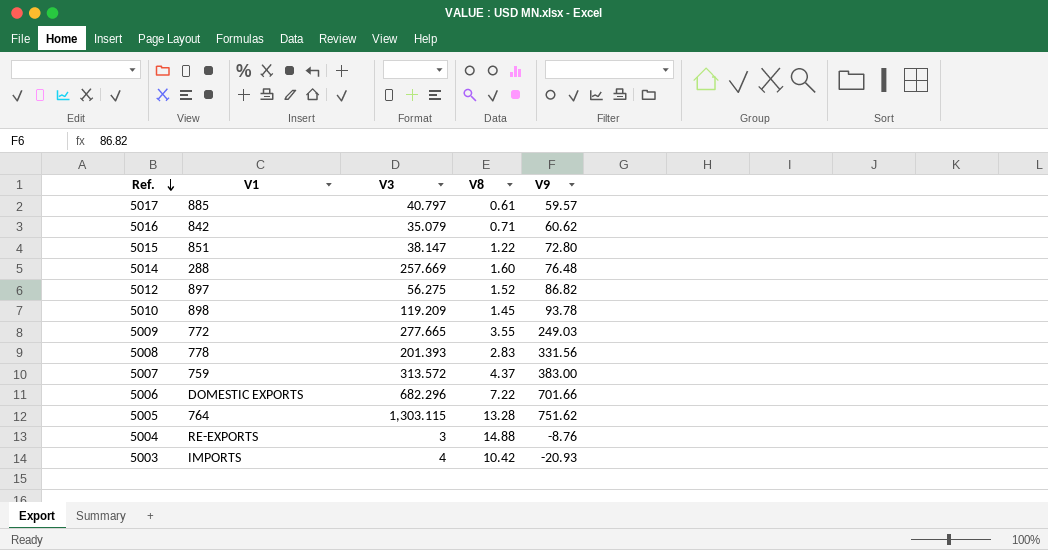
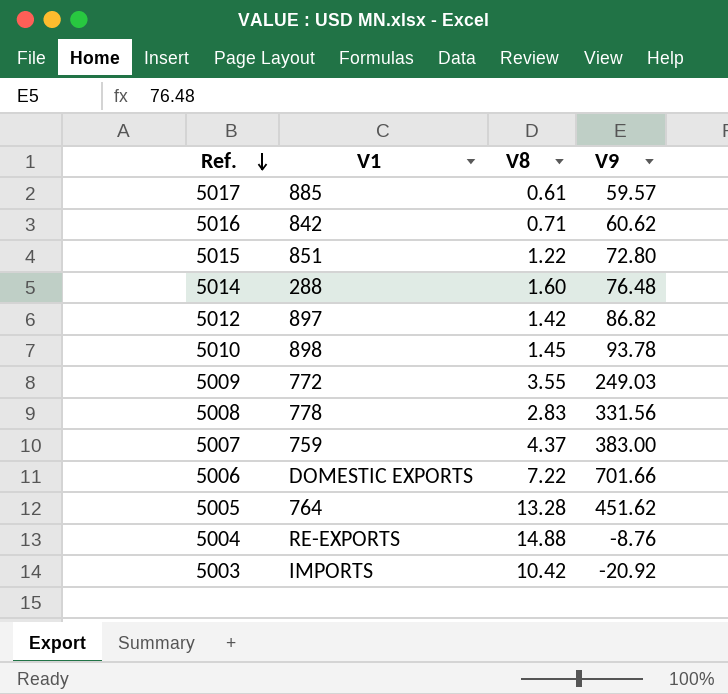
column V3 | position: 3 -> none
5012 | V8: 1.52 -> 1.42
5005 | V9: 751.62 -> 451.62
5003 | V9: -20.93 -> -20.92

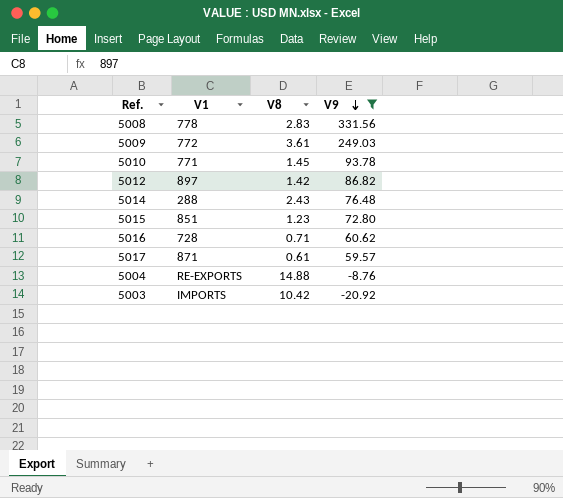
filter: none -> V9 <= 331.56
row order: Ref. descending -> V9 descending
5009 | V8: 3.55 -> 3.61
5010 | V1: 898 -> 771
5014 | V8: 1.60 -> 2.43
5015 | V8: 1.22 -> 1.23
5016 | V1: 842 -> 728
5017 | V1: 885 -> 871

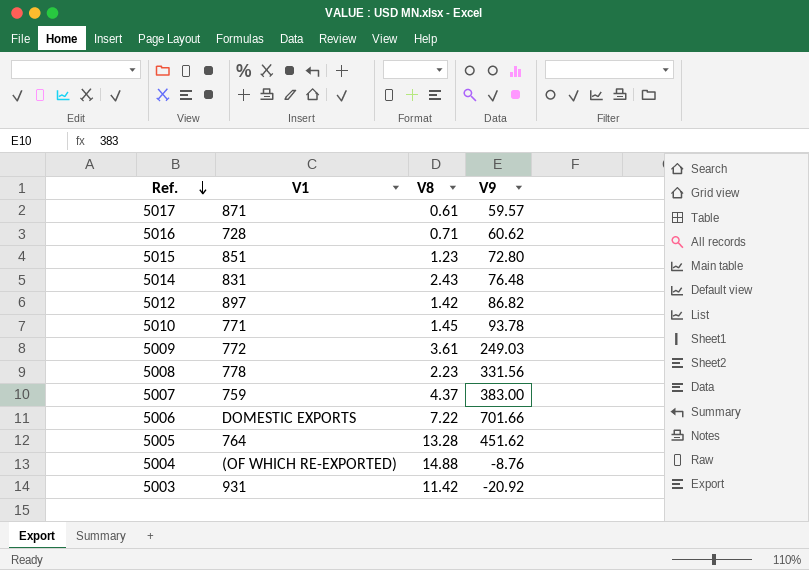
filter: V9 <= 331.56 -> none
row order: V9 descending -> Ref. descending
5014 | V1: 288 -> 831
5008 | V8: 2.83 -> 2.23
5004 | V1: RE-EXPORTS -> (OF WHICH RE-EXPORTED)
5003 | V1: IMPORTS -> 931
5003 | V8: 10.42 -> 11.42

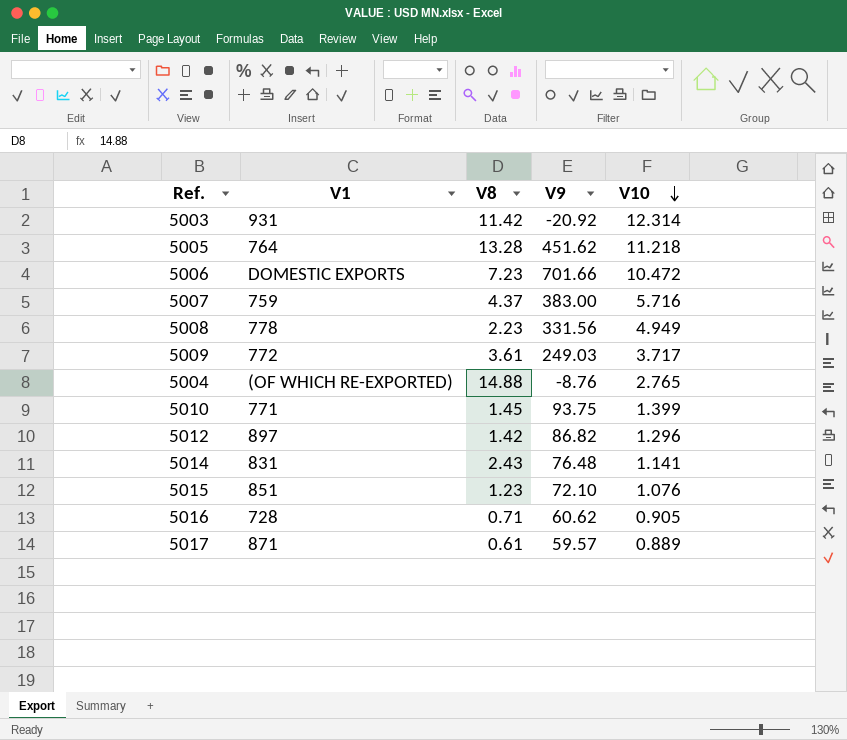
row order: Ref. descending -> V10 descending
column V10 | position: none -> 5
5006 | V8: 7.22 -> 7.23
5010 | V9: 93.78 -> 93.75
5015 | V9: 72.80 -> 72.10

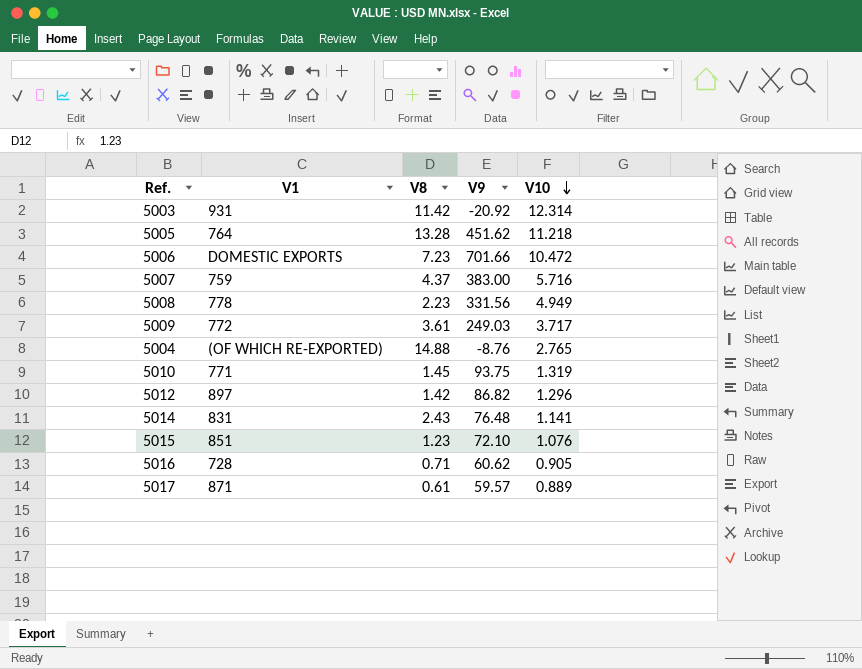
5010 | V10: 1.399 -> 1.319

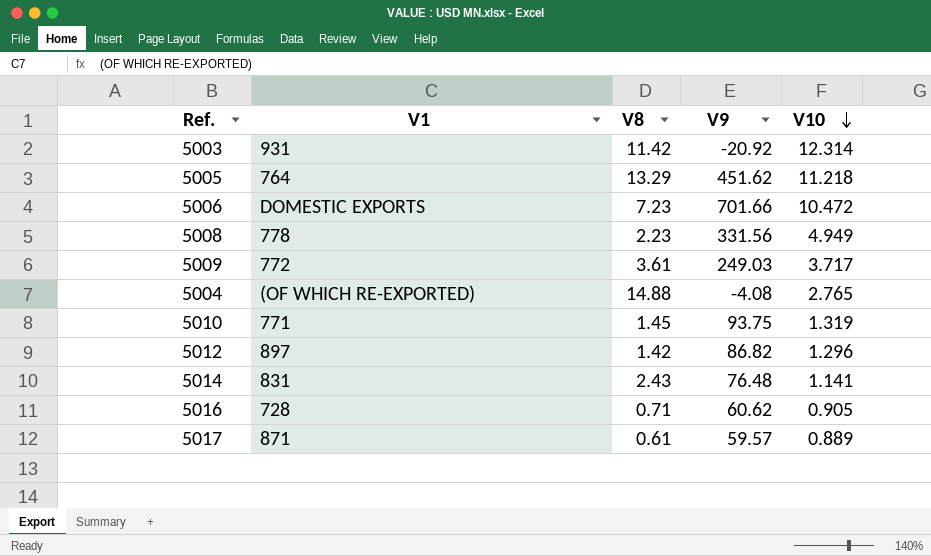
row 5007: 759 | 4.37 | 383.00 | 5.716 -> none
row 5015: 851 | 1.23 | 72.10 | 1.076 -> none
5005 | V8: 13.28 -> 13.29
5004 | V9: -8.76 -> -4.08

